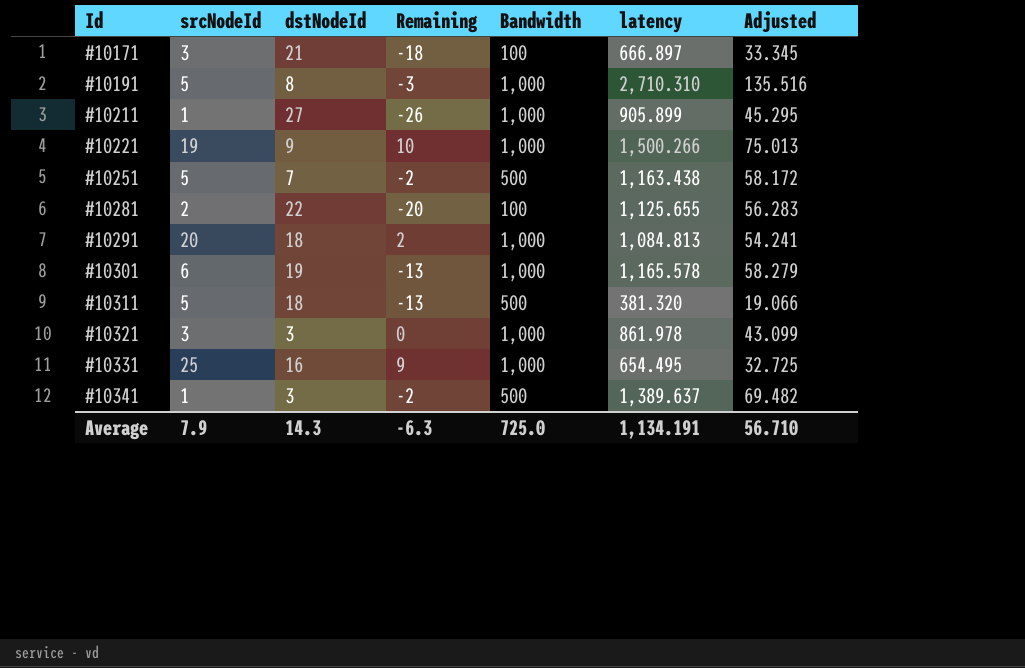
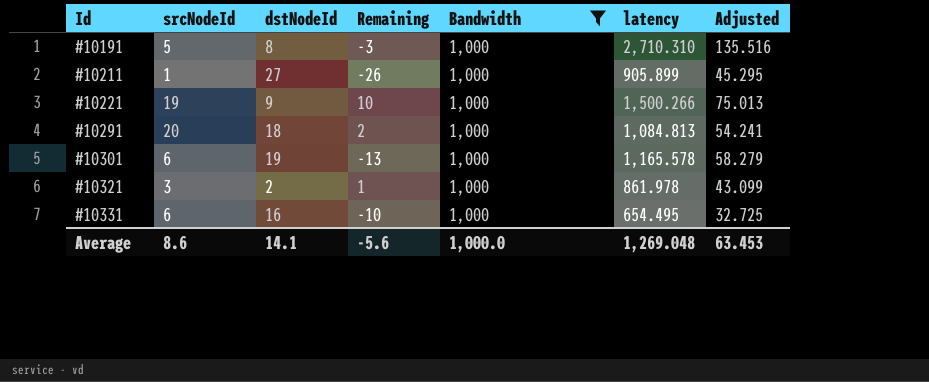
filter: none -> Bandwidth = 1,000
#10321 | dstNodeId: 3 -> 2
#10321 | Remaining: 0 -> 1
#10331 | srcNodeId: 25 -> 6
#10331 | Remaining: 9 -> -10
Average | srcNodeId: 7.9 -> 8.6
Average | dstNodeId: 14.3 -> 14.1
Average | Remaining: -6.3 -> -5.6
Average | Bandwidth: 725.0 -> 1,000.0
Average | latency: 1,134.191 -> 1,269.048
Average | Adjusted: 56.710 -> 63.453

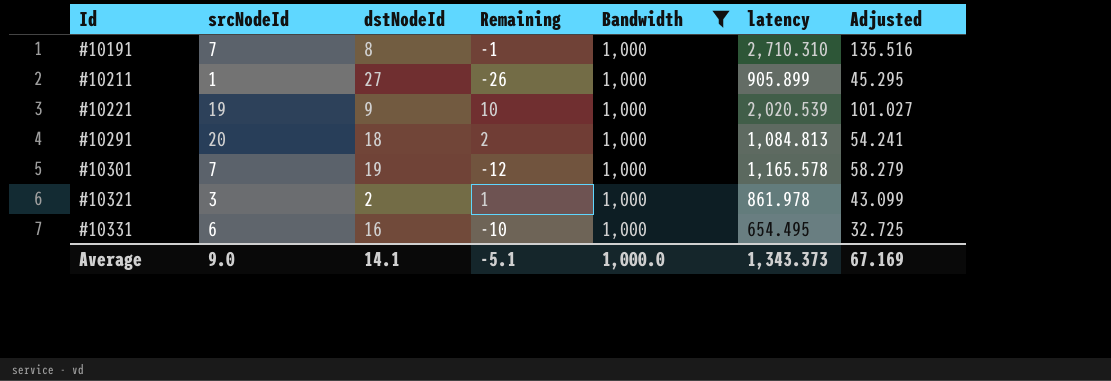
#10191 | srcNodeId: 5 -> 7
#10191 | Remaining: -3 -> -1
#10221 | latency: 1,500.266 -> 2,020.539
#10221 | Adjusted: 75.013 -> 101.027
#10301 | srcNodeId: 6 -> 7
#10301 | Remaining: -13 -> -12
Average | srcNodeId: 8.6 -> 9.0
Average | Remaining: -5.6 -> -5.1
Average | latency: 1,269.048 -> 1,343.373
Average | Adjusted: 63.453 -> 67.169

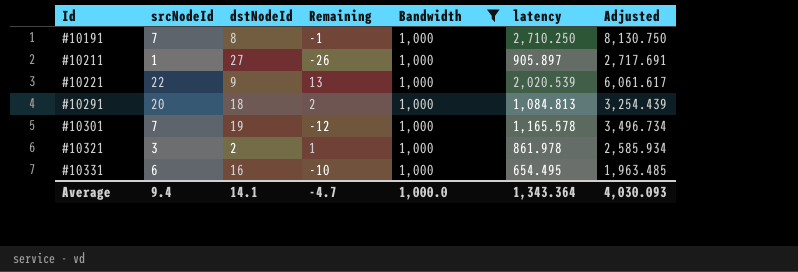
column Adjusted | formula: [latency] * 0.05 -> [latency] * 3
#10191 | latency: 2,710.310 -> 2,710.250
#10211 | latency: 905.899 -> 905.897
#10221 | srcNodeId: 19 -> 22
#10221 | Remaining: 10 -> 13
Average | srcNodeId: 9.0 -> 9.4
Average | Remaining: -5.1 -> -4.7
Average | latency: 1,343.373 -> 1,343.364
Average | Adjusted: 67.169 -> 4,030.093

